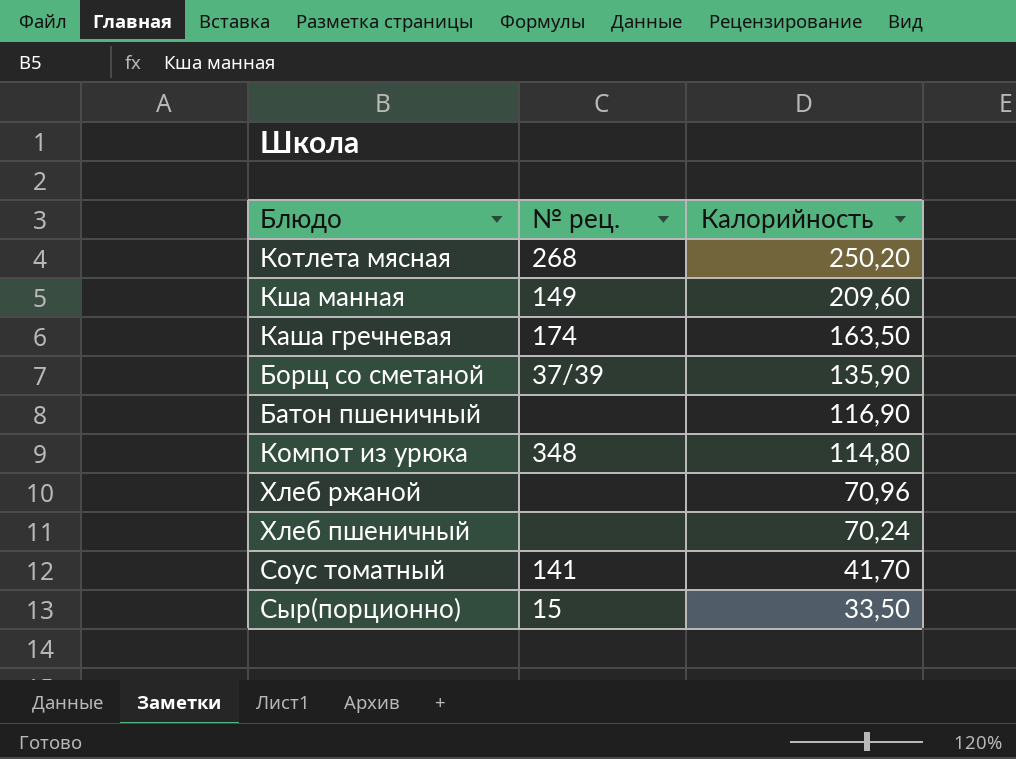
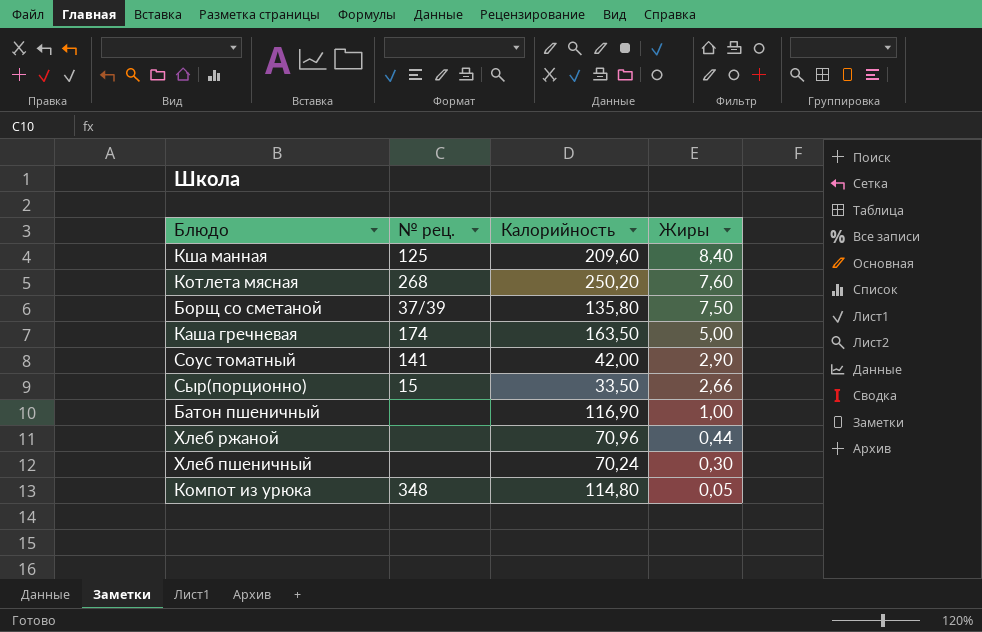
row order: Калорийность descending -> Жиры descending
column Жиры | position: none -> 4
Кша манная | № рец.: 149 -> 125
Борщ со сметаной | Калорийность: 135,90 -> 135,80
Соус томатный | Калорийность: 41,70 -> 42,00

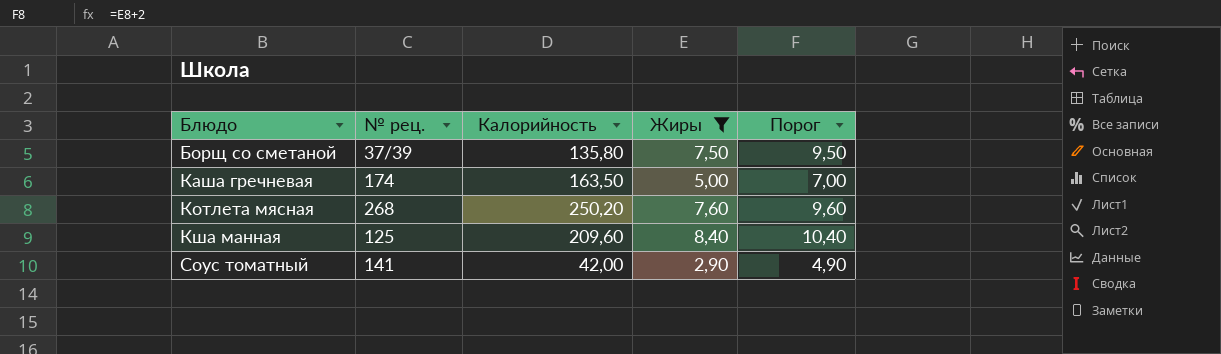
filter: none -> Жиры >= 2,90
row order: Жиры descending -> Блюдо ascending
column Порог | formula: none -> [Жиры] + 2

